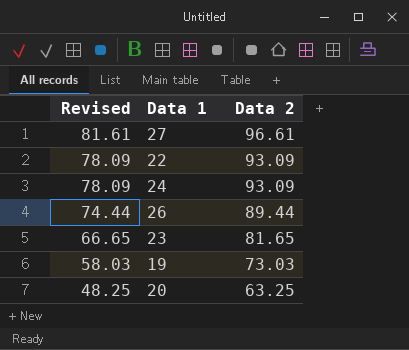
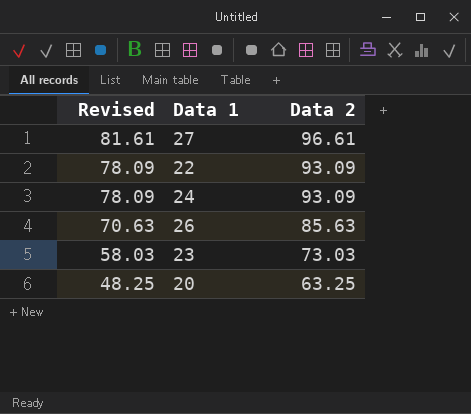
row 19: 58.03 | 73.03 -> none
26 | Revised: 74.44 -> 70.63
26 | Data 2: 89.44 -> 85.63
23 | Revised: 66.65 -> 58.03
23 | Data 2: 81.65 -> 73.03

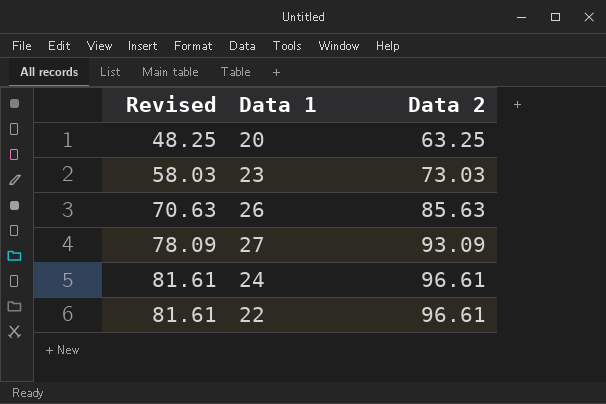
row order: Revised descending -> Revised ascending
27 | Revised: 81.61 -> 78.09
27 | Data 2: 96.61 -> 93.09
24 | Revised: 78.09 -> 81.61
24 | Data 2: 93.09 -> 96.61
22 | Revised: 78.09 -> 81.61
22 | Data 2: 93.09 -> 96.61

